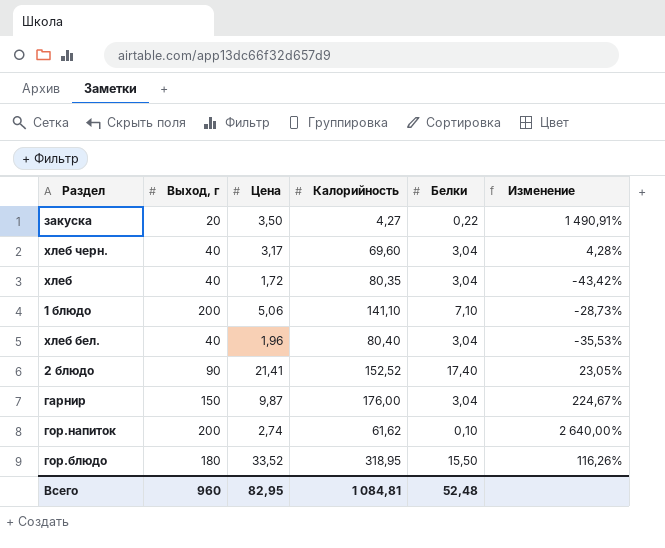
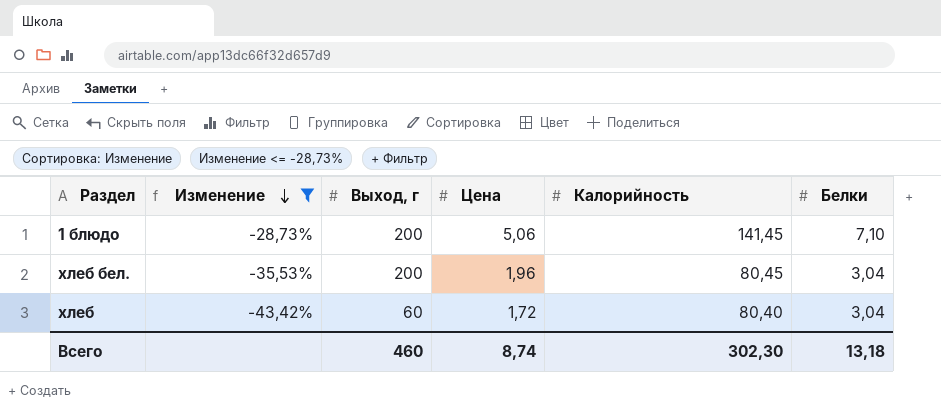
filter: none -> Изменение <= -28,73%
row order: none -> Изменение descending
column Изменение | position: 6 -> 2
1 блюдо | Калорийность: 141,10 -> 141,45
хлеб бел. | Выход, г: 40 -> 200
хлеб бел. | Калорийность: 80,40 -> 80,45
хлеб | Выход, г: 40 -> 60
хлеб | Калорийность: 80,35 -> 80,40
Всего | Выход, г: 960 -> 460
Всего | Цена: 82,95 -> 8,74
Всего | Калорийность: 1 084,81 -> 302,30
Всего | Белки: 52,48 -> 13,18

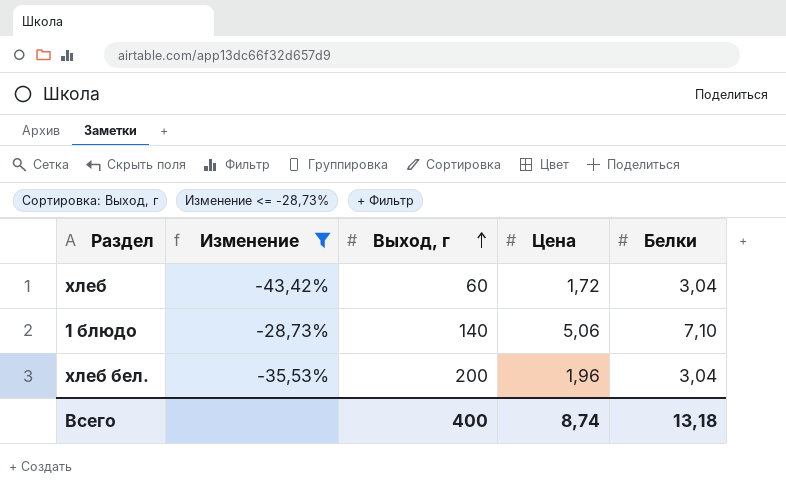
row order: Изменение descending -> Выход, г ascending
column Калорийность | position: 5 -> none
1 блюдо | Выход, г: 200 -> 140
Всего | Выход, г: 460 -> 400

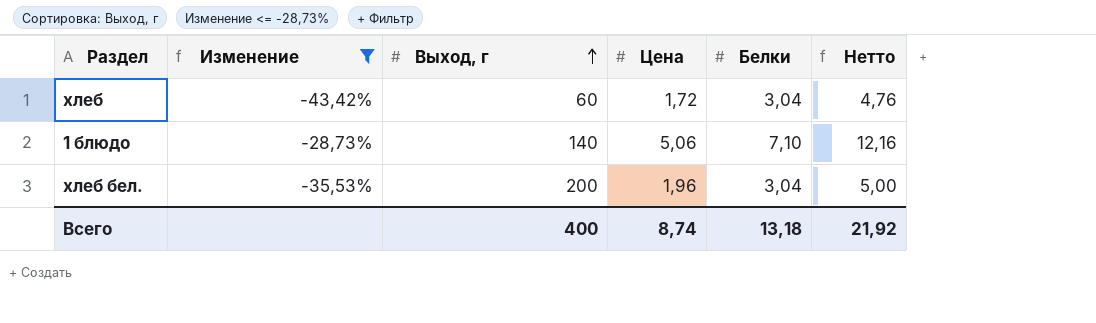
column Нетто | formula: none -> [Цена] + [Белки]

